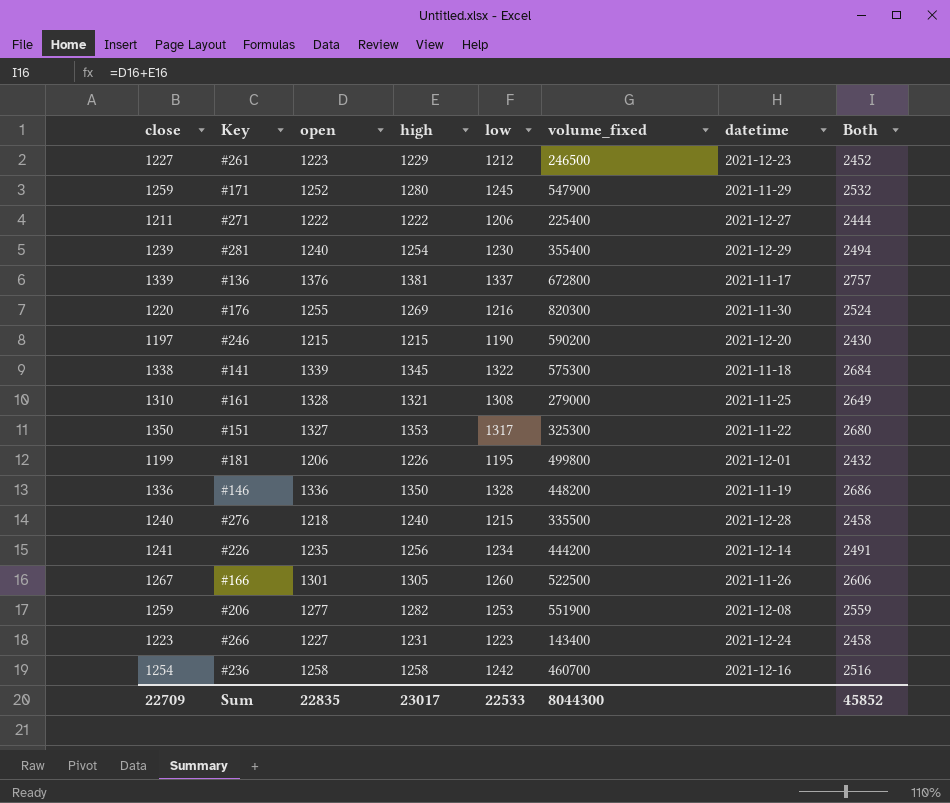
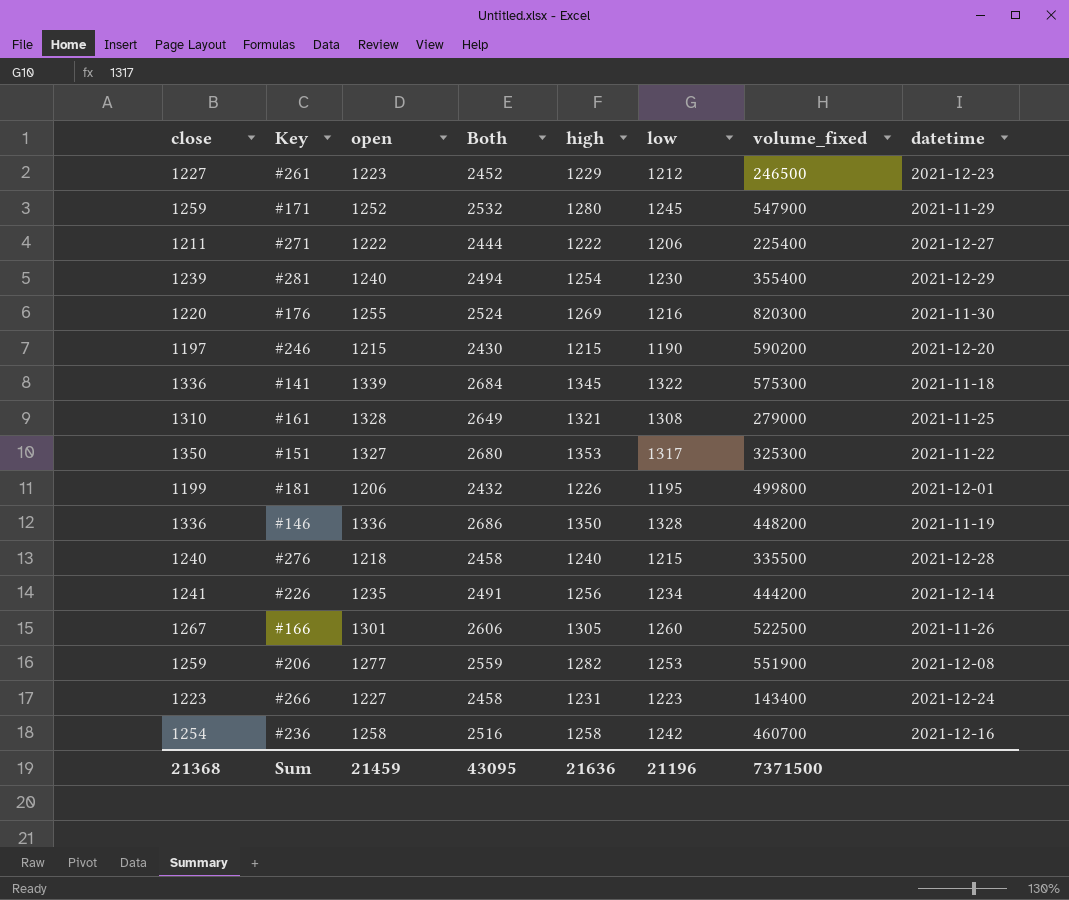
column Both | position: 8 -> 4
row #136: 1339 | 1376 | 1381 | 1337 | 672800 | 2021-11-17 | 2757 -> none
#141 | close: 1338 -> 1336
Sum | close: 22709 -> 21368
Sum | open: 22835 -> 21459
Sum | Both: 45852 -> 43095
Sum | high: 23017 -> 21636
Sum | low: 22533 -> 21196
Sum | volume_fixed: 8044300 -> 7371500

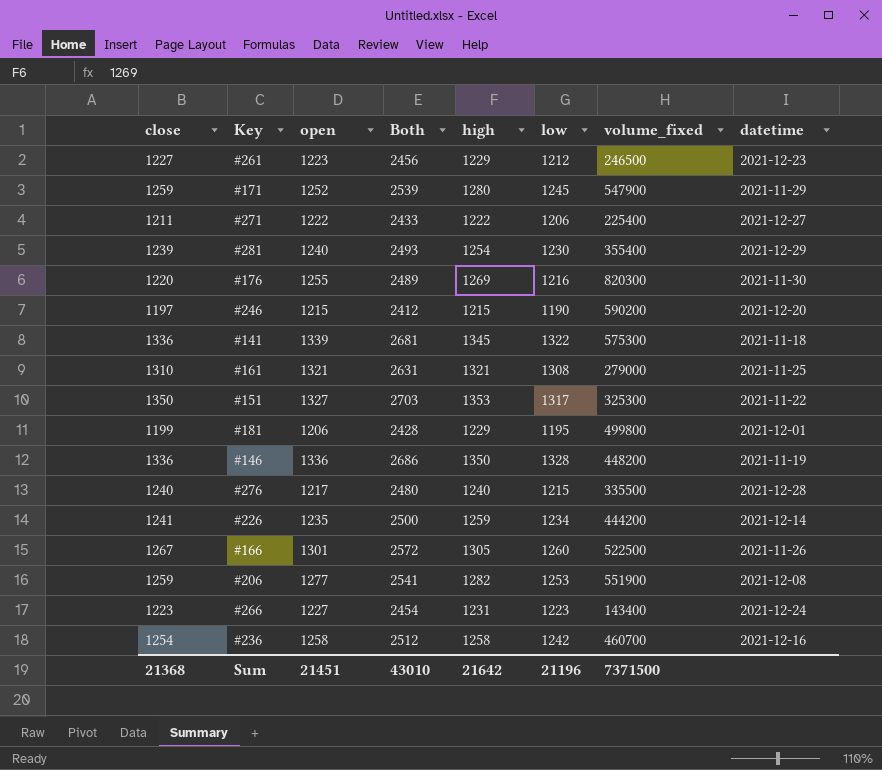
column Both | formula: [open] + [high] -> [close] + [high]
#161 | open: 1328 -> 1321
#181 | high: 1226 -> 1229
#276 | open: 1218 -> 1217
#226 | high: 1256 -> 1259
Sum | open: 21459 -> 21451
Sum | Both: 43095 -> 43010
Sum | high: 21636 -> 21642

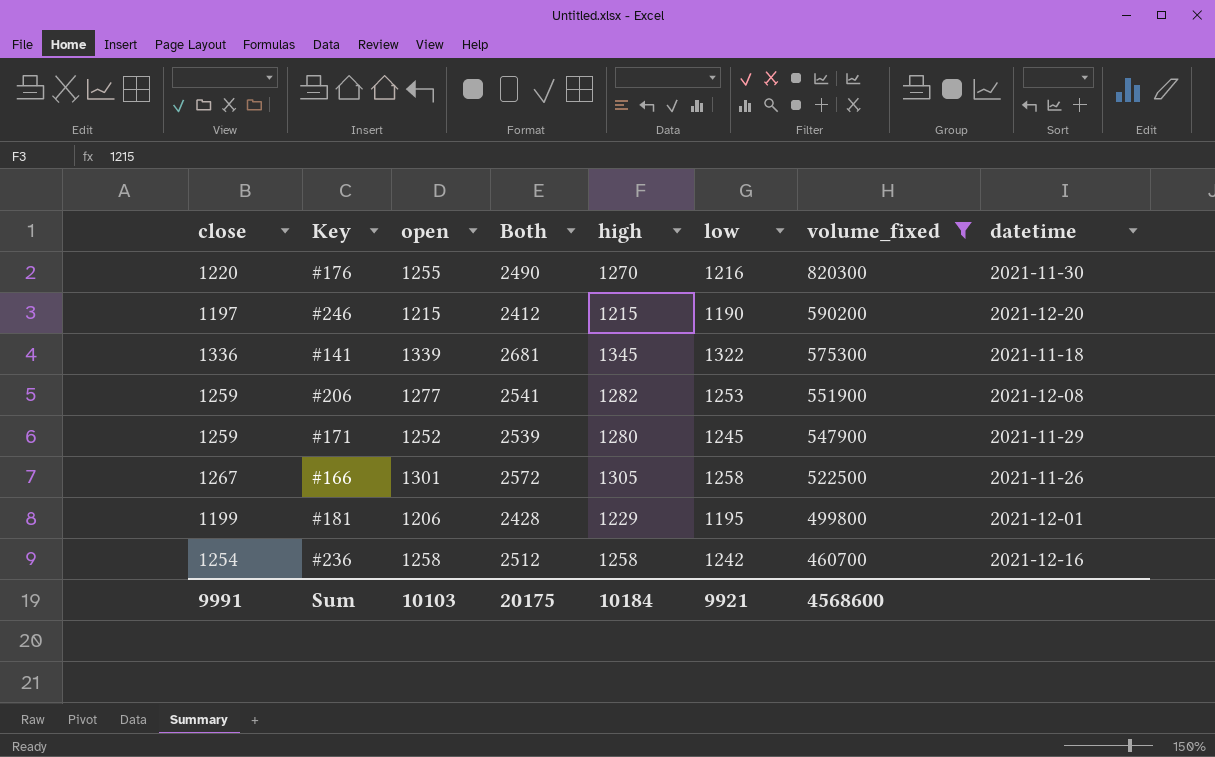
filter: none -> volume_fixed >= 460700
row order: none -> volume_fixed descending
#176 | Both: 2489 -> 2490
#176 | high: 1269 -> 1270
#166 | low: 1260 -> 1258
Sum | close: 21368 -> 9991
Sum | open: 21451 -> 10103
Sum | Both: 43010 -> 20175
Sum | high: 21642 -> 10184
Sum | low: 21196 -> 9921
Sum | volume_fixed: 7371500 -> 4568600

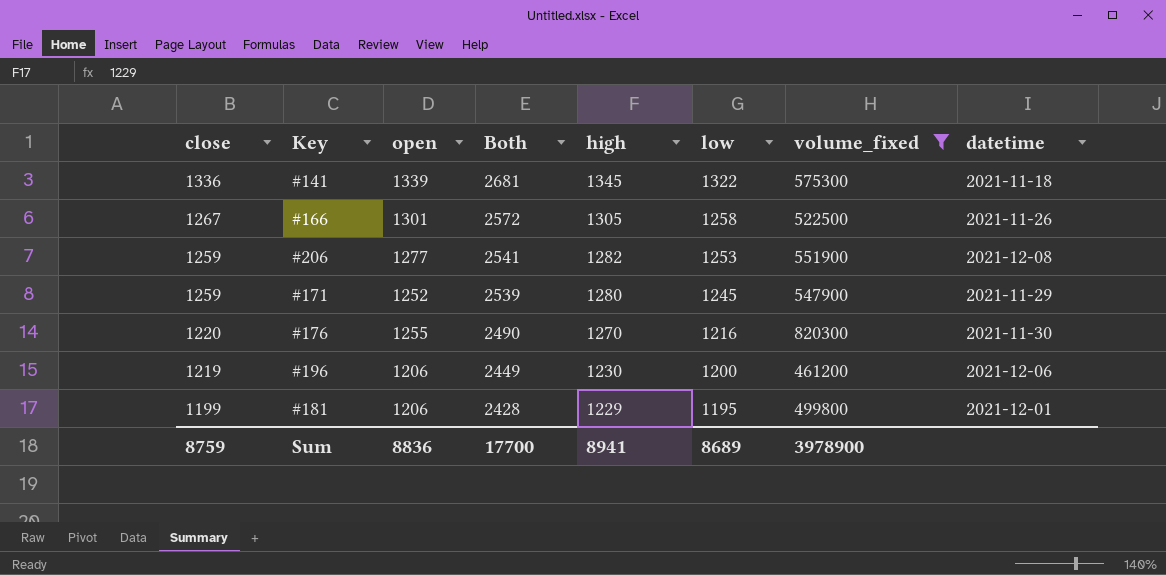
row order: volume_fixed descending -> close descending
row #246: 1197 | 1215 | 2412 | 1215 | 1190 | 590200 | 2021-12-20 -> none
row #236: 1254 | 1258 | 2512 | 1258 | 1242 | 460700 | 2021-12-16 -> none
row #196: none -> 1219 | 1206 | 2449 | 1230 | 1200 | 461200 | 2021-12-06
Sum | close: 9991 -> 8759
Sum | open: 10103 -> 8836
Sum | Both: 20175 -> 17700
Sum | high: 10184 -> 8941
Sum | low: 9921 -> 8689
Sum | volume_fixed: 4568600 -> 3978900

